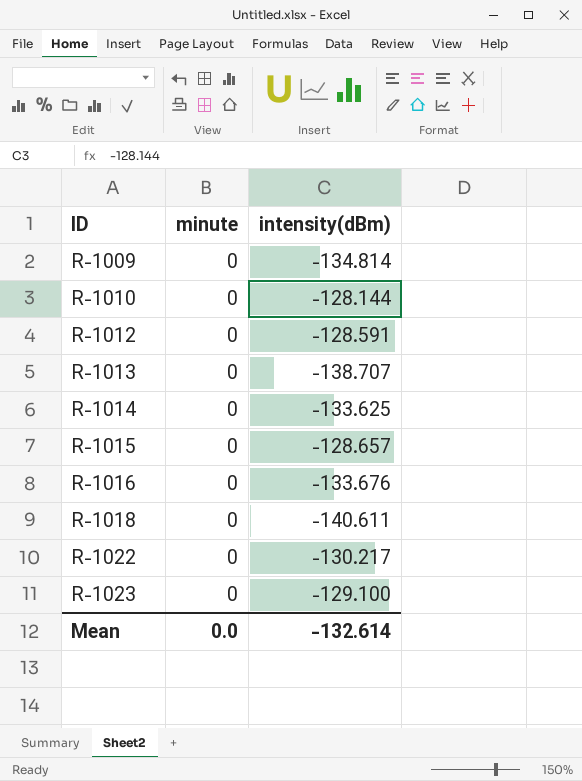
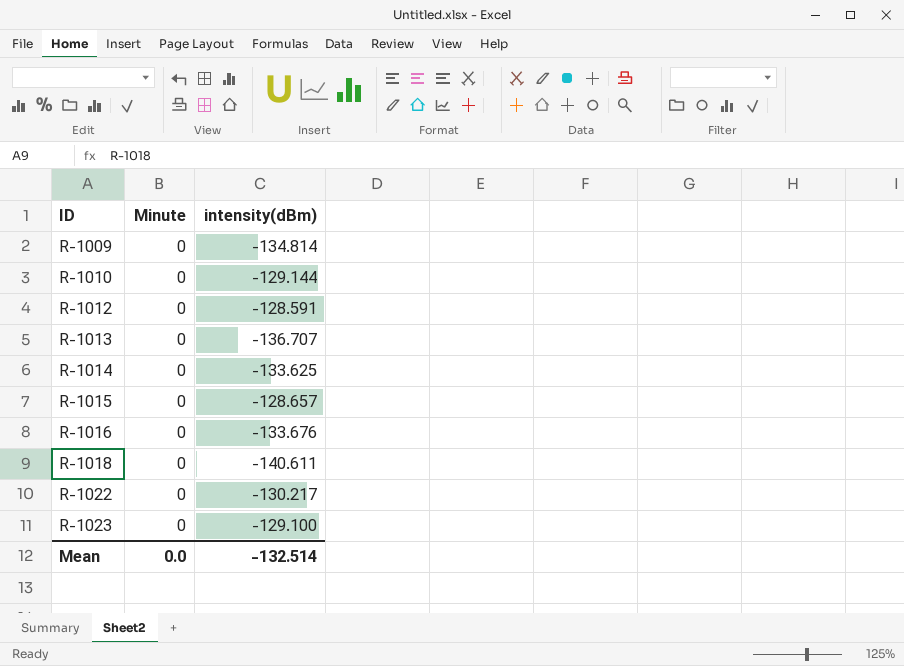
column name: minute -> Minute
R-1010 | intensity(dBm): -128.144 -> -129.144
R-1013 | intensity(dBm): -138.707 -> -136.707
Mean | intensity(dBm): -132.614 -> -132.514

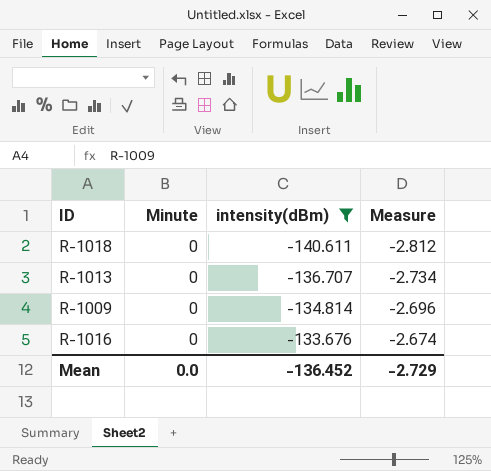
filter: none -> intensity(dBm) <= -133.676
row order: ID ascending -> intensity(dBm) ascending
column Measure | formula: none -> [intensity(dBm)] * 0.02
Mean | intensity(dBm): -132.514 -> -136.452

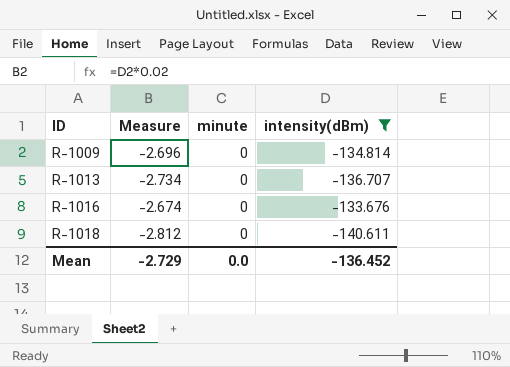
row order: intensity(dBm) ascending -> ID ascending
column Measure | position: 4 -> 2
column name: Minute -> minute

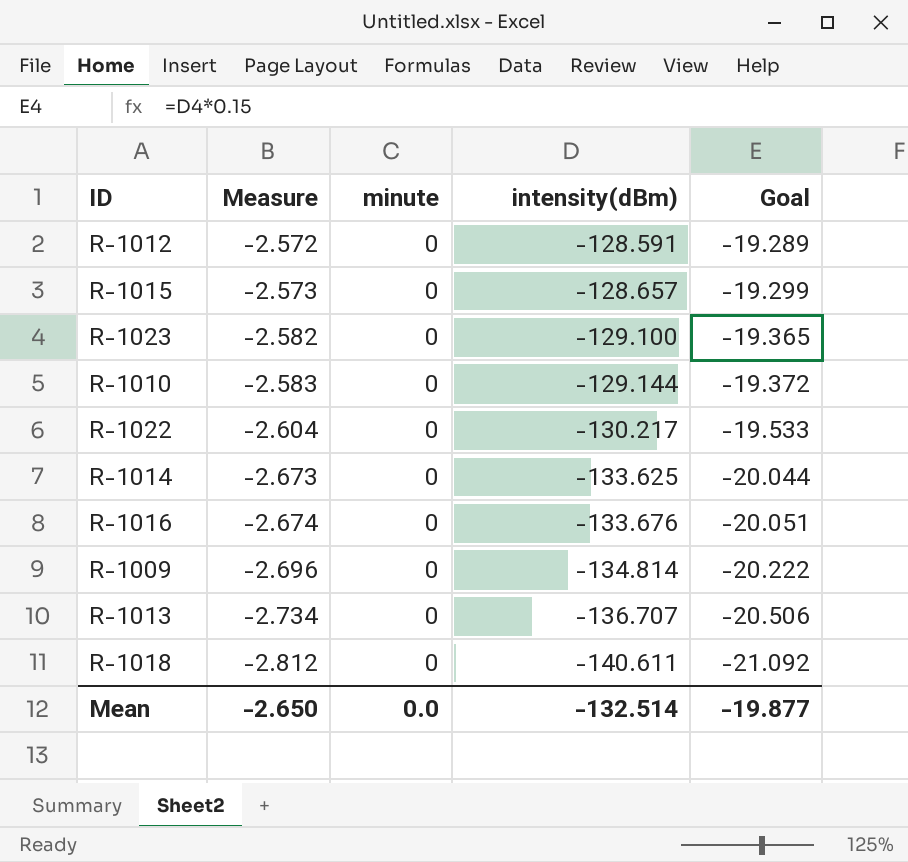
filter: intensity(dBm) <= -133.676 -> none
row order: ID ascending -> Measure descending
column Goal | formula: none -> [intensity(dBm)] * 0.15
Mean | Measure: -2.729 -> -2.650
Mean | intensity(dBm): -136.452 -> -132.514

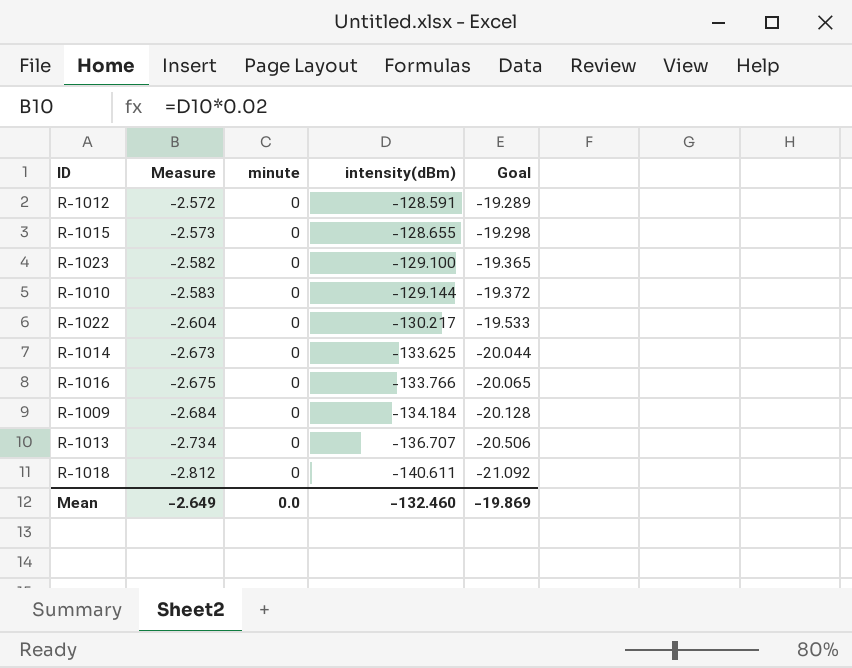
R-1015 | intensity(dBm): -128.657 -> -128.655
R-1015 | Goal: -19.299 -> -19.298
R-1016 | Measure: -2.674 -> -2.675
R-1016 | intensity(dBm): -133.676 -> -133.766
R-1016 | Goal: -20.051 -> -20.065
R-1009 | Measure: -2.696 -> -2.684
R-1009 | intensity(dBm): -134.814 -> -134.184
R-1009 | Goal: -20.222 -> -20.128
Mean | Measure: -2.650 -> -2.649
Mean | intensity(dBm): -132.514 -> -132.460
Mean | Goal: -19.877 -> -19.869

